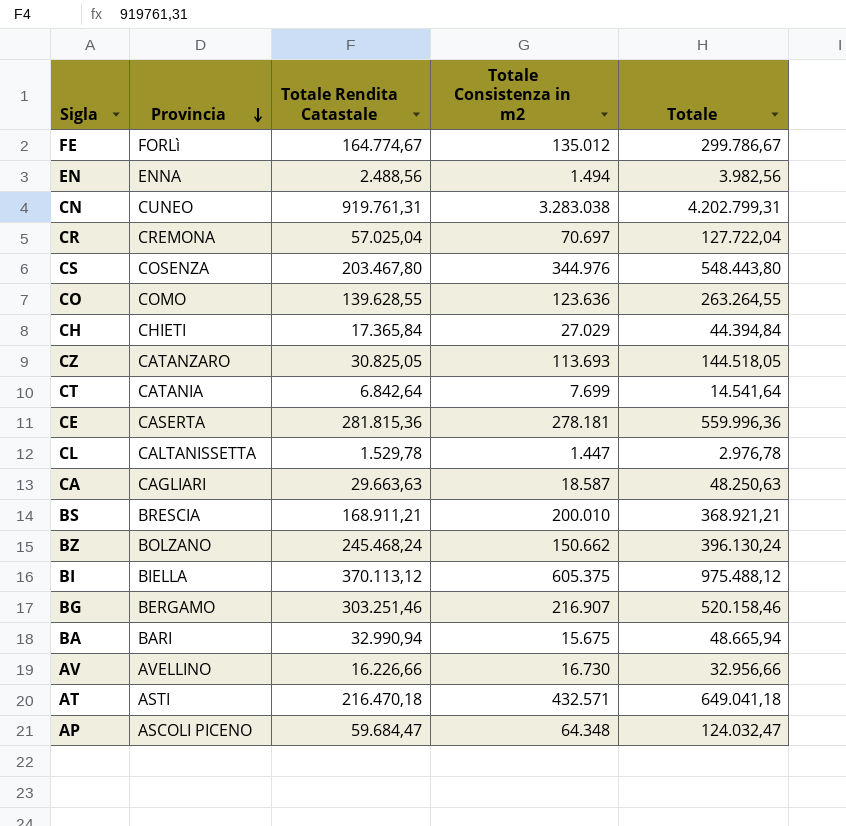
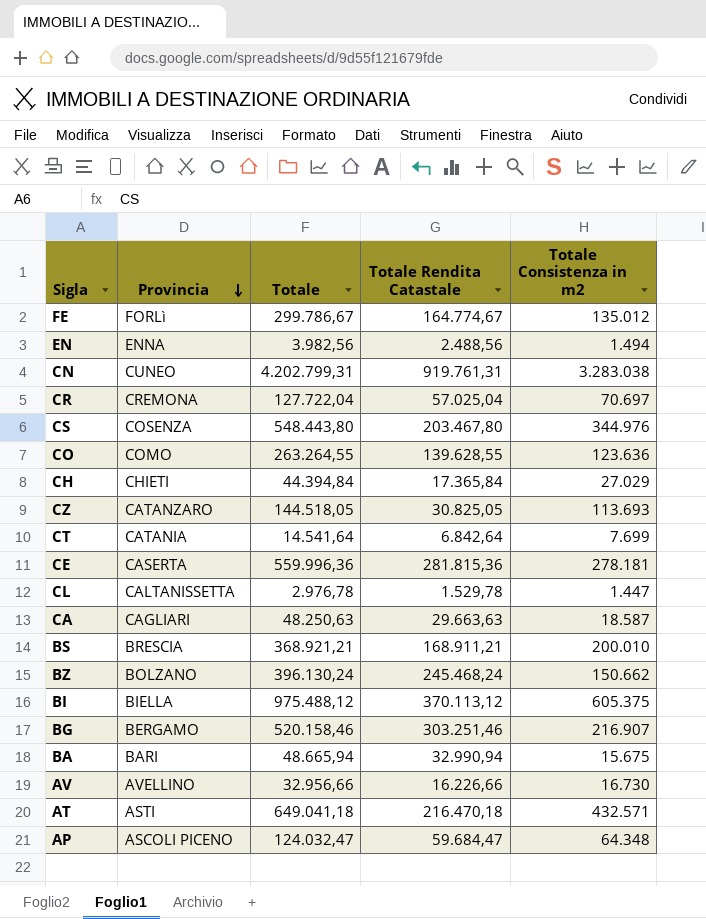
column Totale | position: 5 -> 3

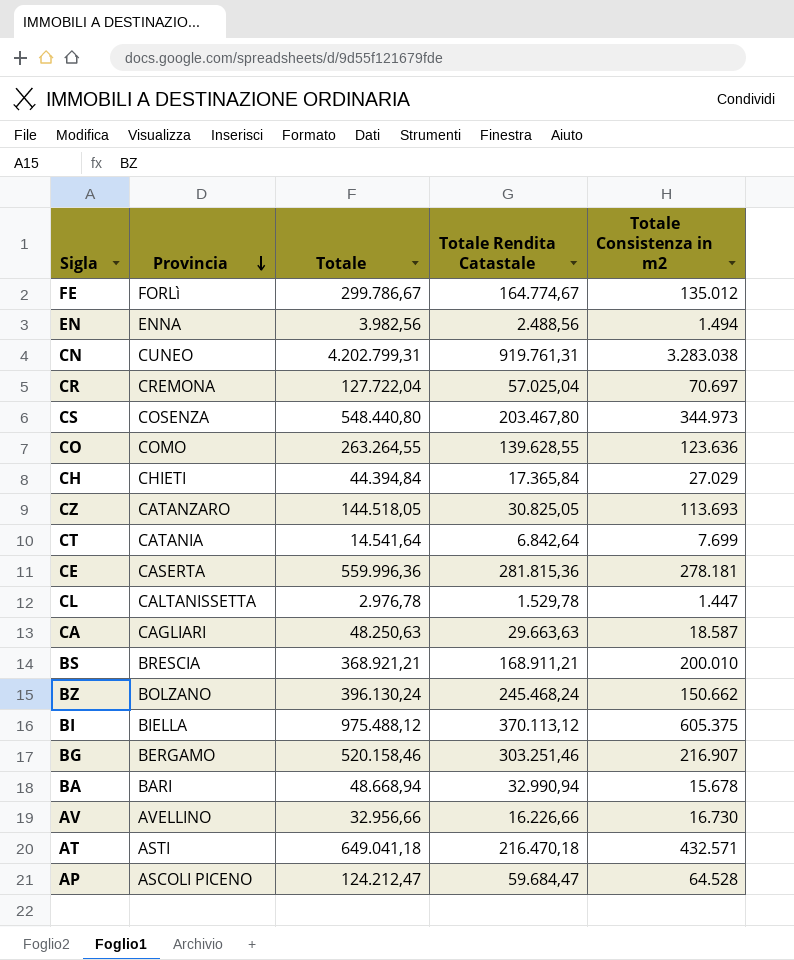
CS | Totale: 548.443,80 -> 548.440,80
CS | Totale Consistenza in m2: 344.976 -> 344.973
BA | Totale: 48.665,94 -> 48.668,94
BA | Totale Consistenza in m2: 15.675 -> 15.678
AP | Totale: 124.032,47 -> 124.212,47
AP | Totale Consistenza in m2: 64.348 -> 64.528

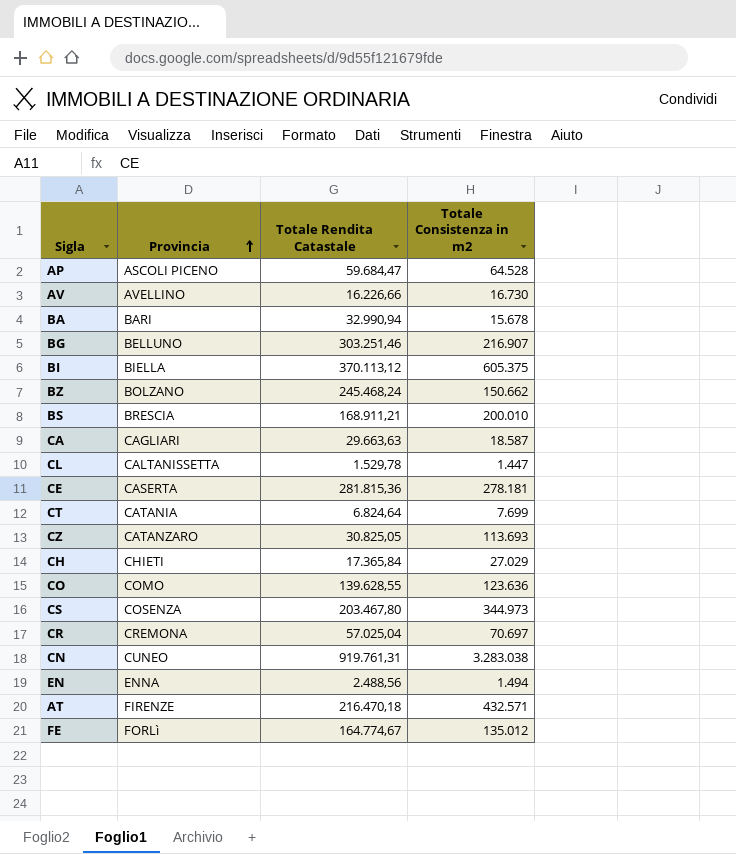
row order: Provincia descending -> Provincia ascending
column Totale | formula: [Totale Rendita Catastale] + [Totale Consistenza in m2] -> none
BG | Provincia: BERGAMO -> BELLUNO
CT | Totale Rendita Catastale: 6.842,64 -> 6.824,64
AT | Provincia: ASTI -> FIRENZE

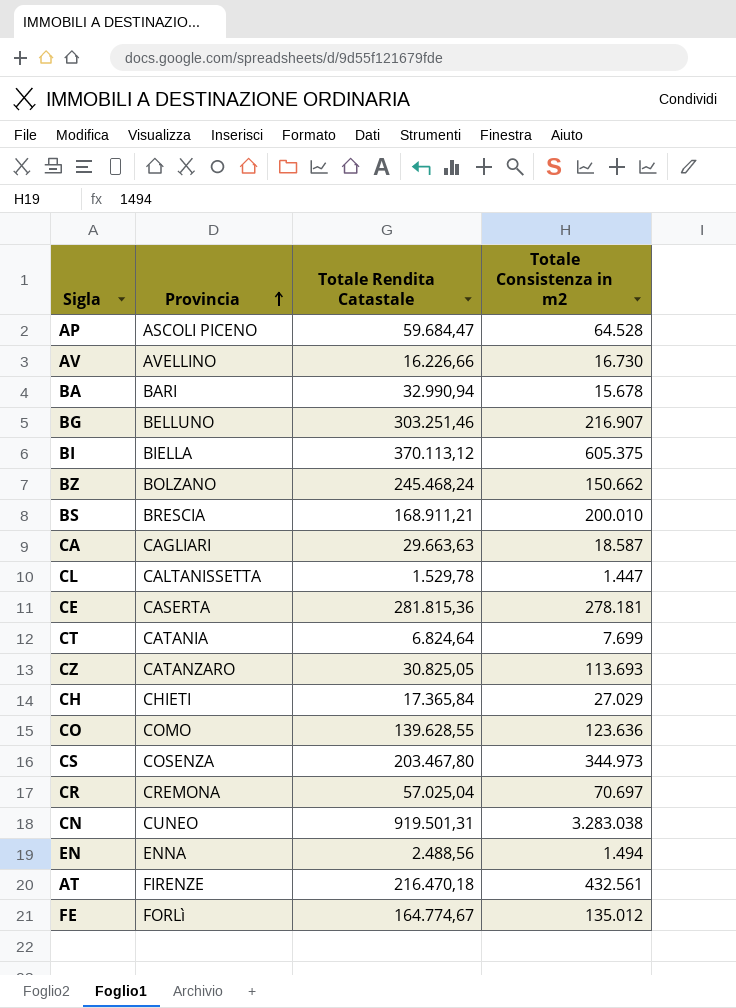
CN | Totale Rendita Catastale: 919.761,31 -> 919.501,31
AT | Totale Consistenza in m2: 432.571 -> 432.561

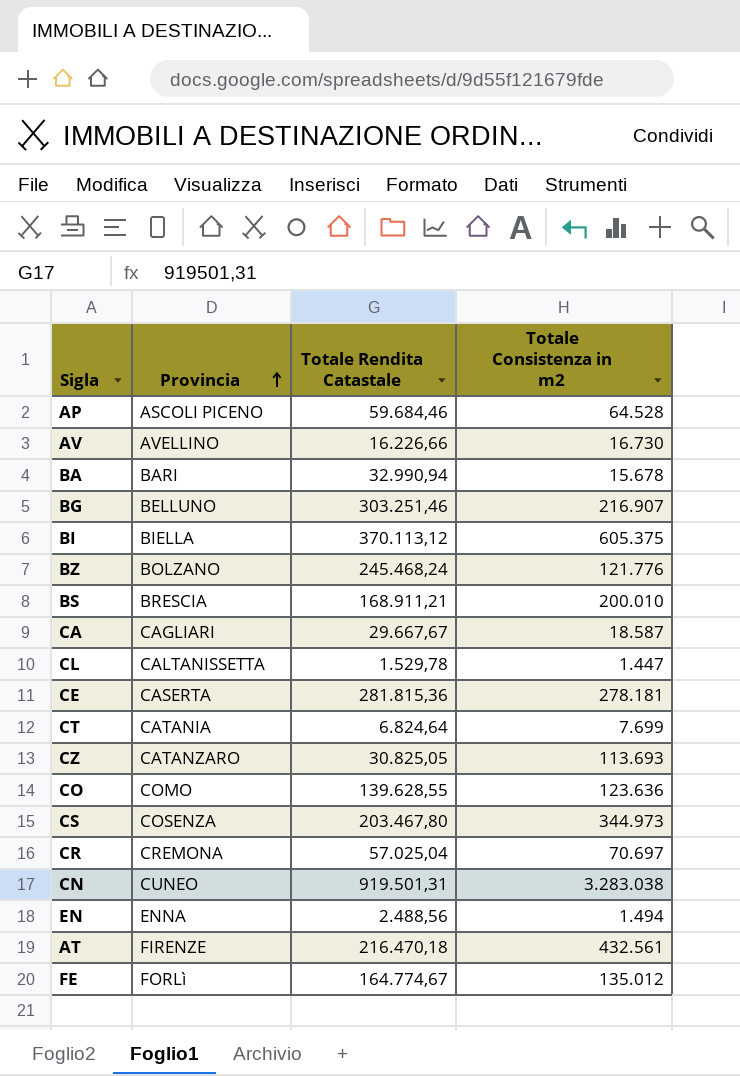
row CH: CHIETI | 17.365,84 | 27.029 -> none
AP | Totale Rendita Catastale: 59.684,47 -> 59.684,46
BZ | Totale Consistenza in m2: 150.662 -> 121.776
CA | Totale Rendita Catastale: 29.663,63 -> 29.667,67

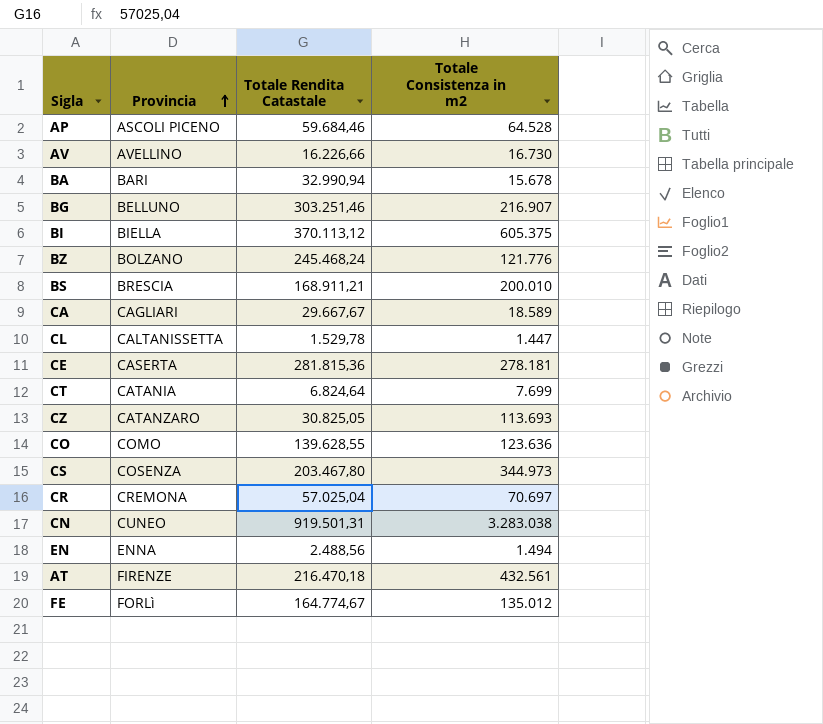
CA | Totale Consistenza in m2: 18.587 -> 18.589

